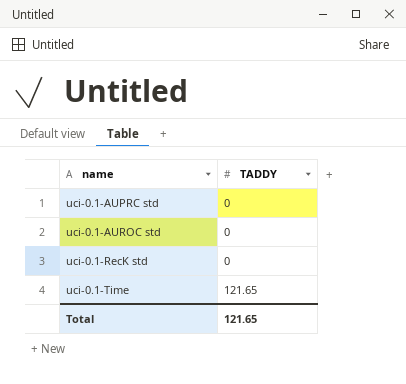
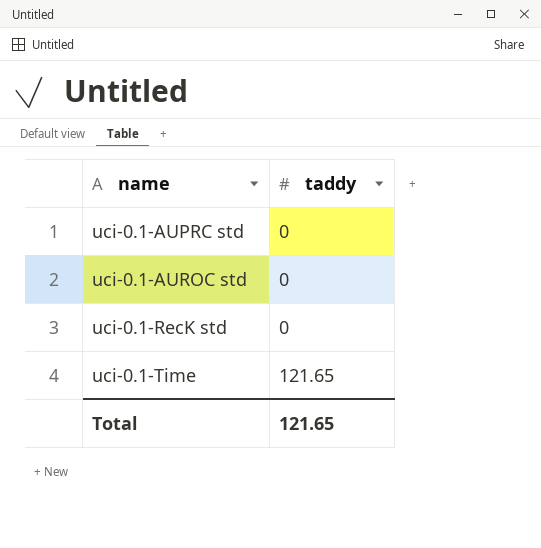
column name: TADDY -> taddy

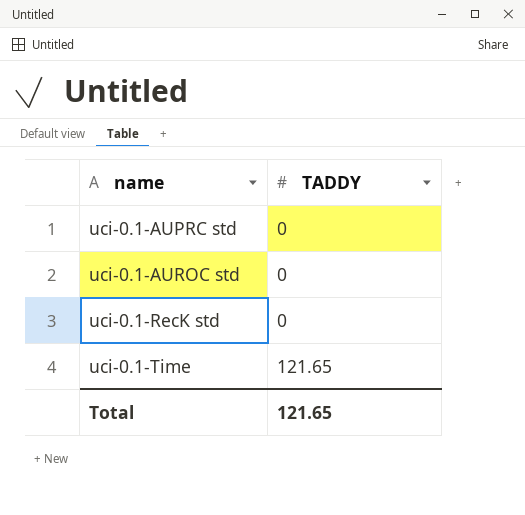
column name: taddy -> TADDY

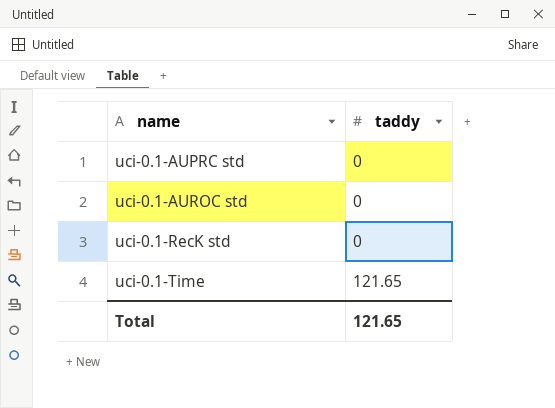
column name: TADDY -> taddy

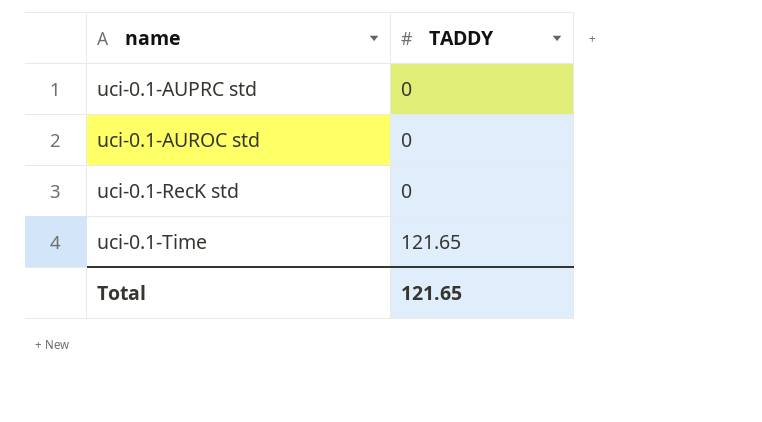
column name: taddy -> TADDY

